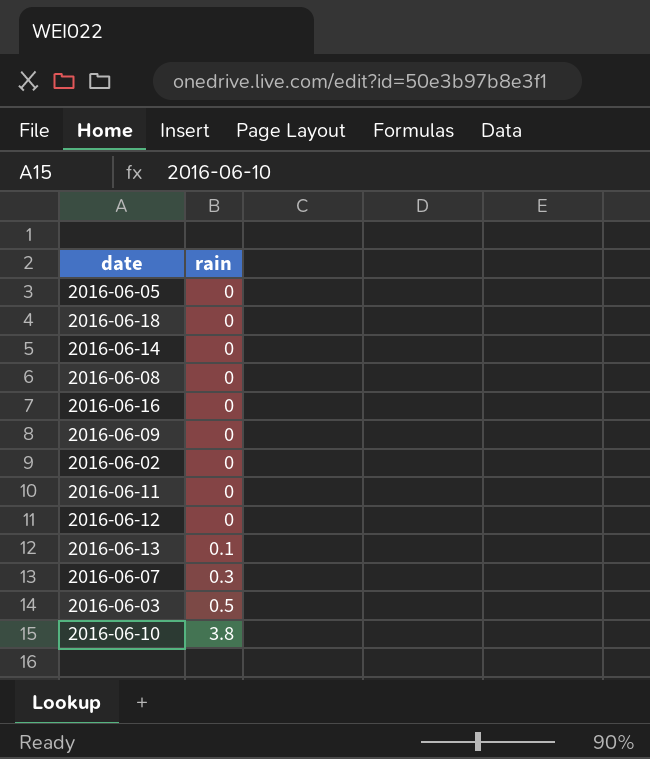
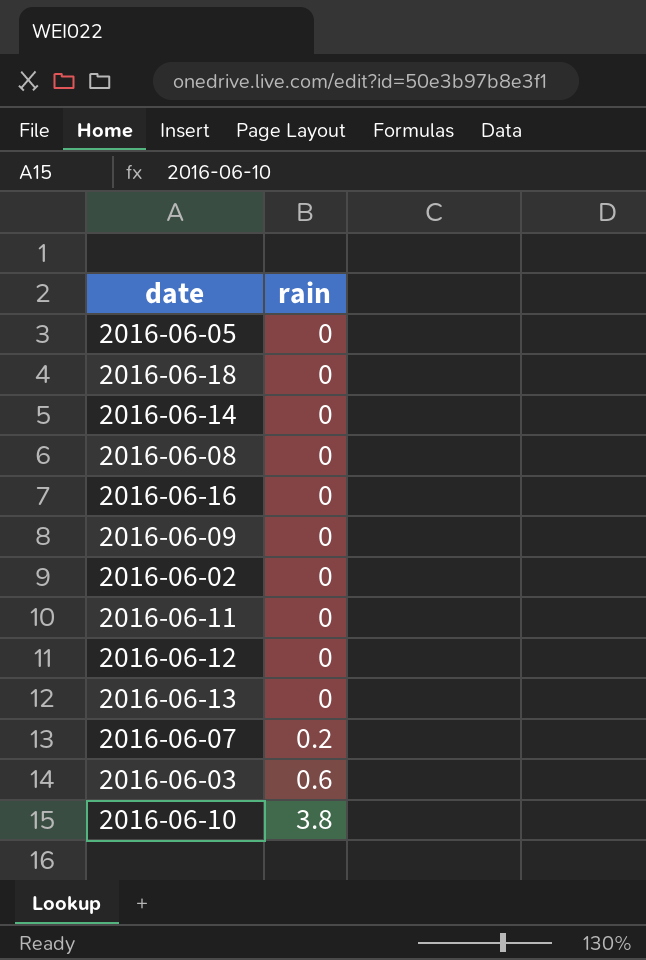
2016-06-13 | rain: 0.1 -> 0
2016-06-07 | rain: 0.3 -> 0.2
2016-06-03 | rain: 0.5 -> 0.6

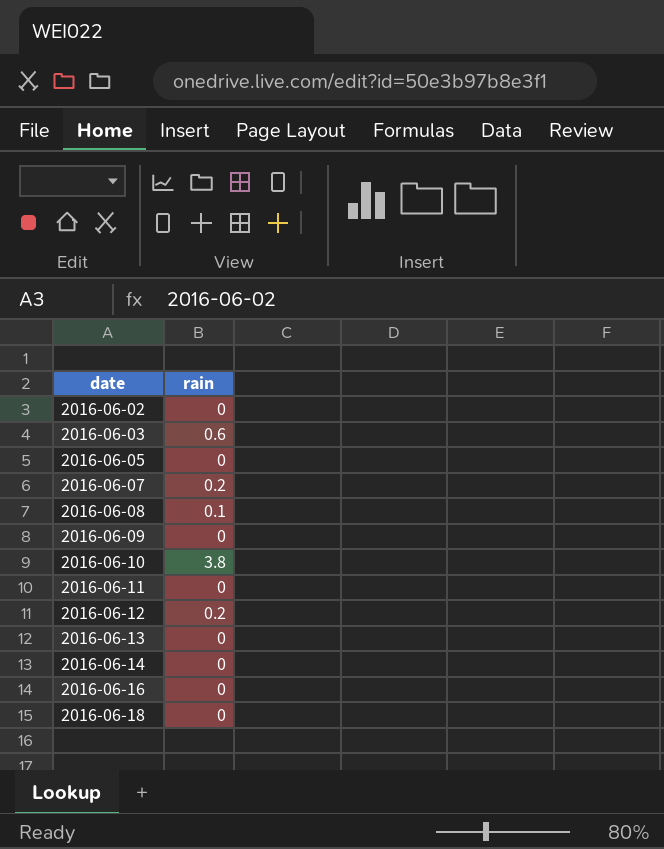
row order: rain ascending -> date ascending
2016-06-08 | rain: 0 -> 0.1
2016-06-12 | rain: 0 -> 0.2

